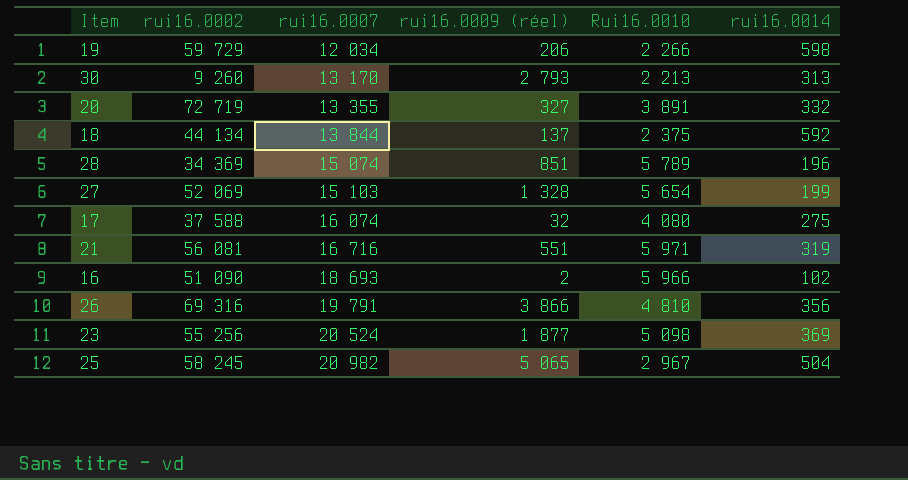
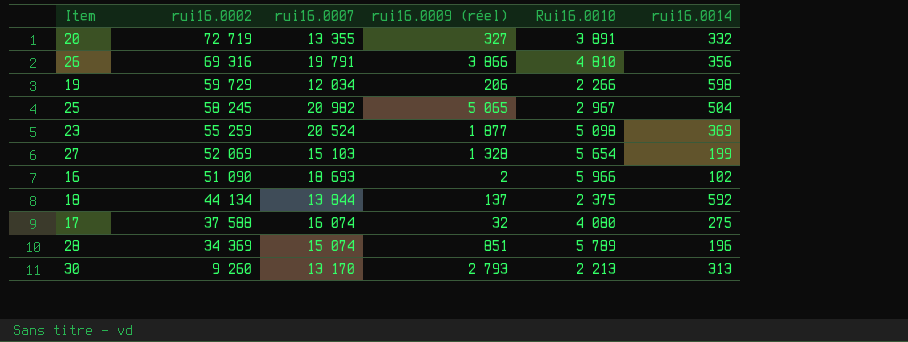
row order: rui16.0007 ascending -> rui16.0002 descending
row 21: 56 081 | 16 716 | 551 | 5 971 | 319 -> none
23 | rui16.0002: 55 256 -> 55 259

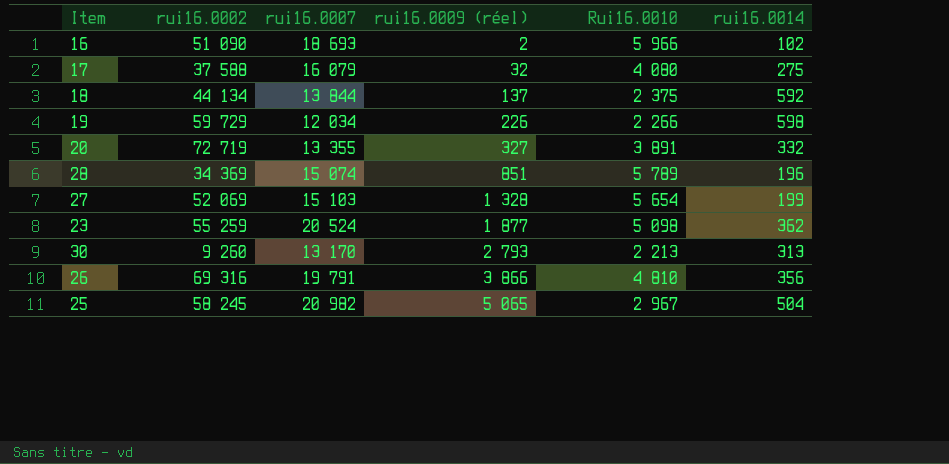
row order: rui16.0002 descending -> rui16.0009 (réel) ascending
17 | rui16.0007: 16 074 -> 16 079
19 | rui16.0009 (réel): 206 -> 226
23 | rui16.0014: 369 -> 362

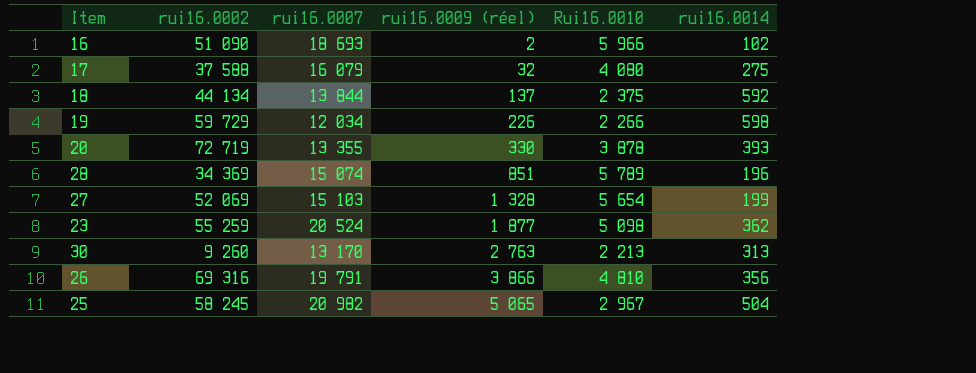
20 | rui16.0009 (réel): 327 -> 330
20 | Rui16.0010: 3 891 -> 3 878
20 | rui16.0014: 332 -> 393
30 | rui16.0009 (réel): 2 793 -> 2 763

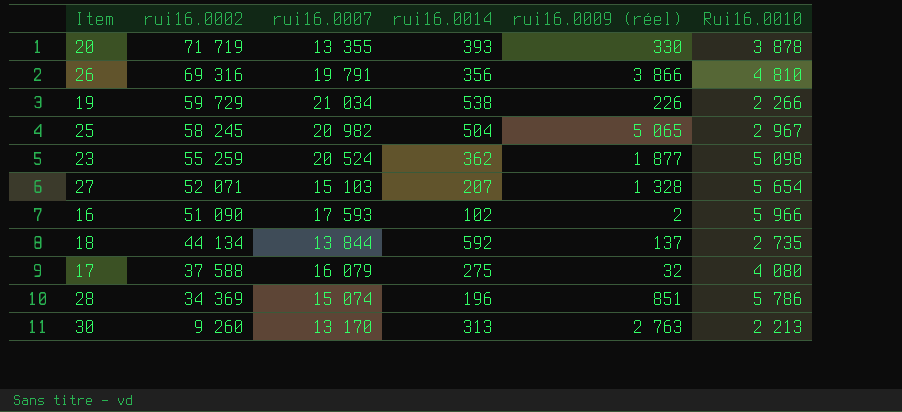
row order: rui16.0009 (réel) ascending -> rui16.0002 descending
column rui16.0014 | position: 6 -> 4
20 | rui16.0002: 72 719 -> 71 719
19 | rui16.0007: 12 034 -> 21 034
19 | rui16.0014: 598 -> 538
27 | rui16.0002: 52 069 -> 52 071
27 | rui16.0014: 199 -> 207
16 | rui16.0007: 18 693 -> 17 593
18 | Rui16.0010: 2 375 -> 2 735
28 | Rui16.0010: 5 789 -> 5 786

